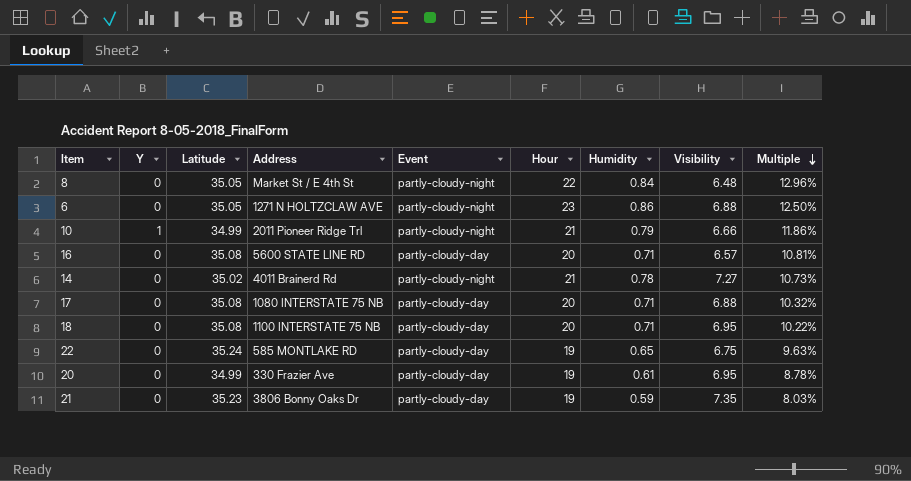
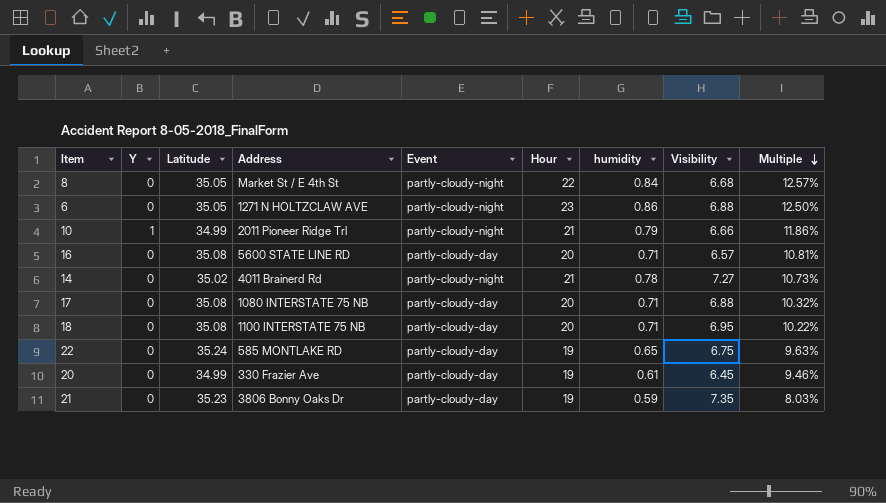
column name: Humidity -> humidity
8 | Visibility: 6.48 -> 6.68
8 | Multiple: 12.96% -> 12.57%
20 | Visibility: 6.95 -> 6.45
20 | Multiple: 8.78% -> 9.46%

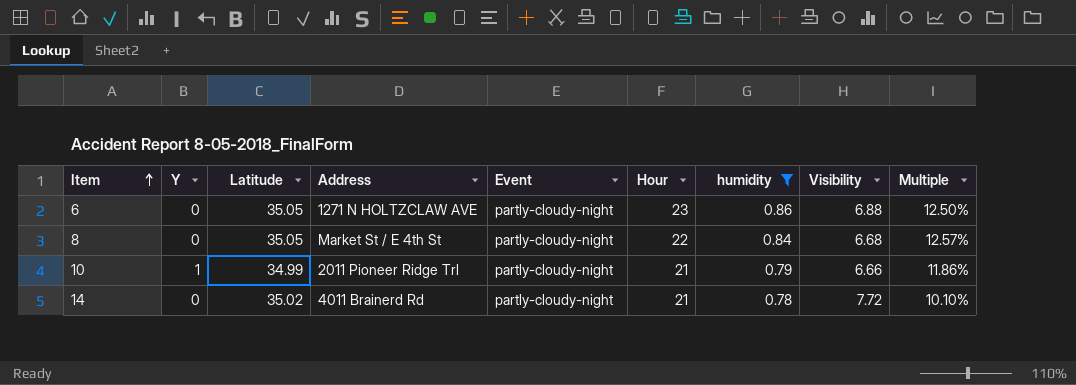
filter: none -> humidity >= 0.78
row order: Multiple descending -> Item ascending
14 | Visibility: 7.27 -> 7.72
14 | Multiple: 10.73% -> 10.10%

